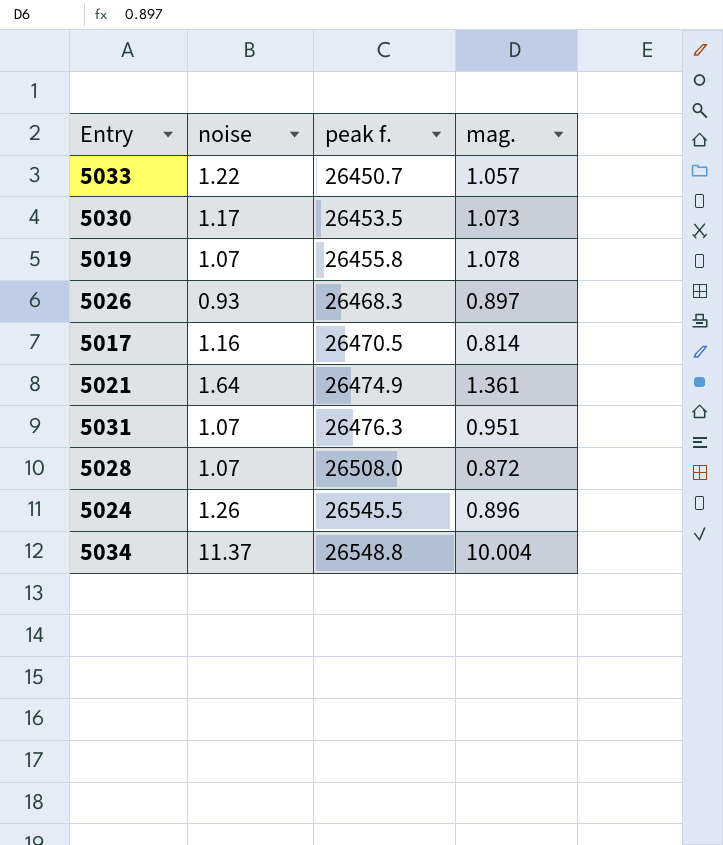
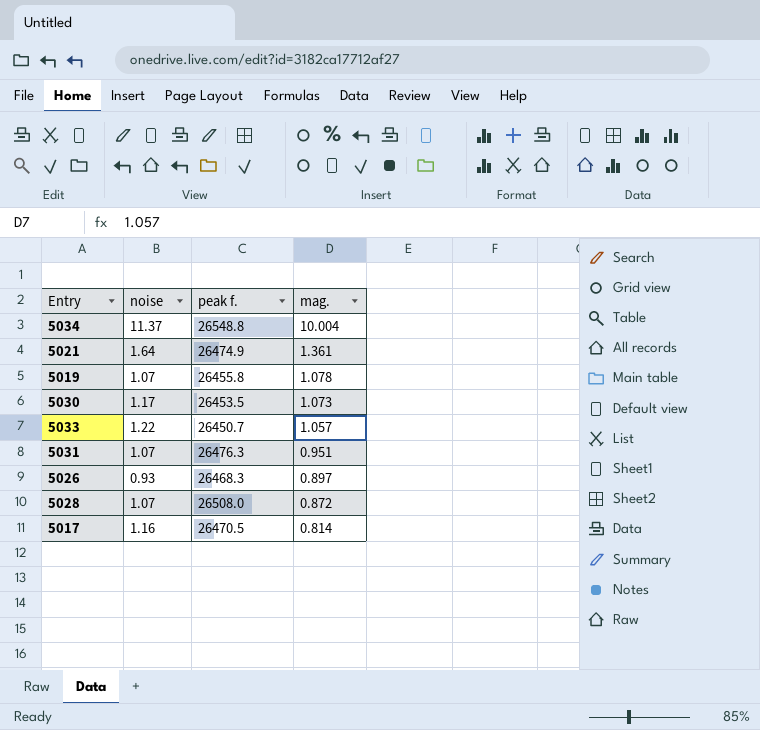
row order: peak f. ascending -> mag. descending
row 5024: 1.26 | 26545.5 | 0.896 -> none

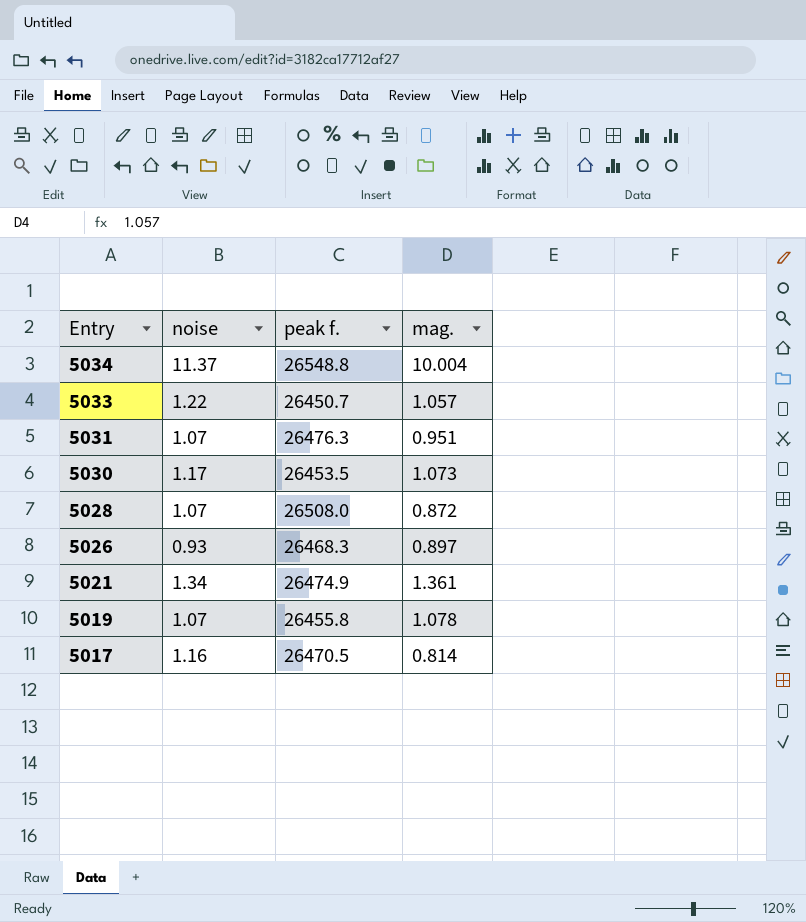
row order: mag. descending -> Entry descending
5021 | noise: 1.64 -> 1.34

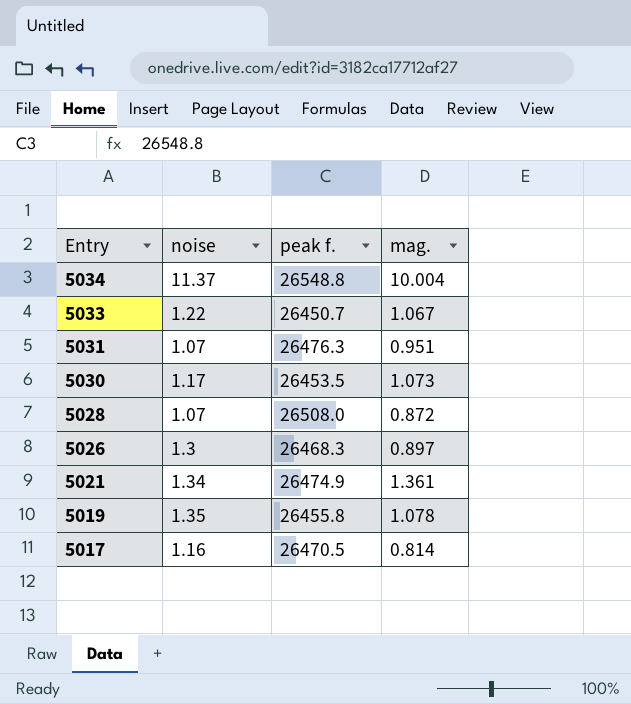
5033 | mag.: 1.057 -> 1.067
5026 | noise: 0.93 -> 1.3
5019 | noise: 1.07 -> 1.35

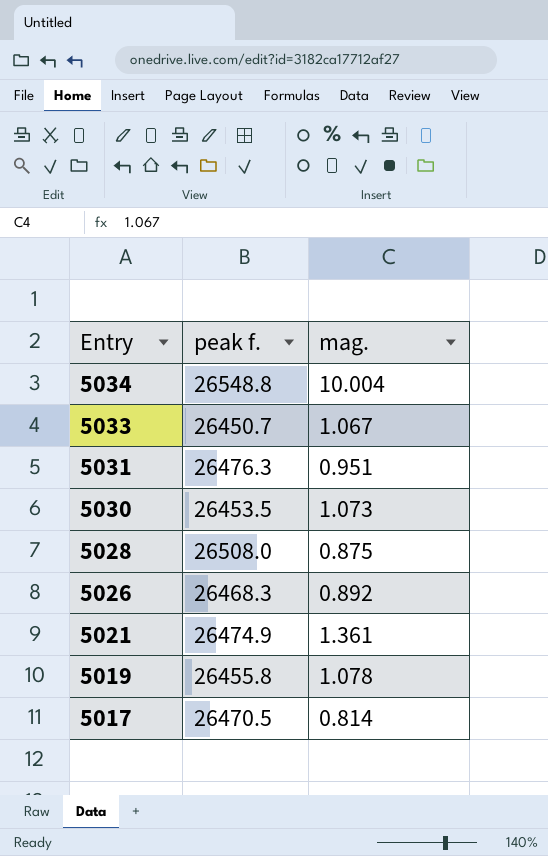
column noise | position: 2 -> none
5028 | mag.: 0.872 -> 0.875
5026 | mag.: 0.897 -> 0.892

